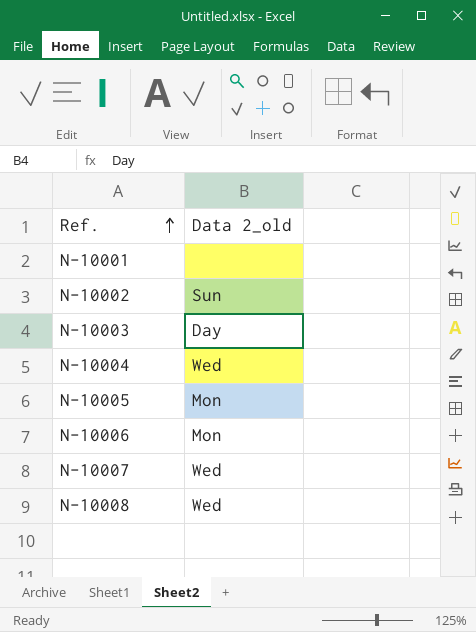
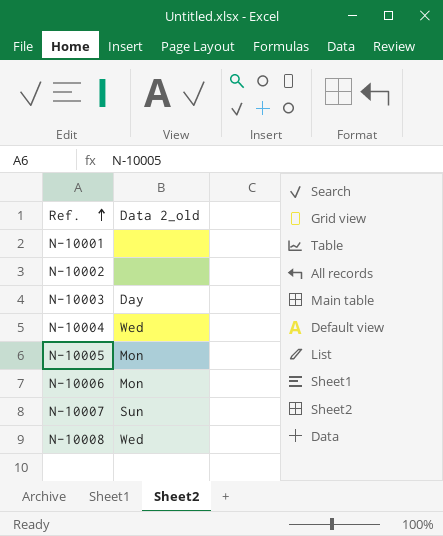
N-10002 | Data 2_old: Sun -> none
N-10007 | Data 2_old: Wed -> Sun

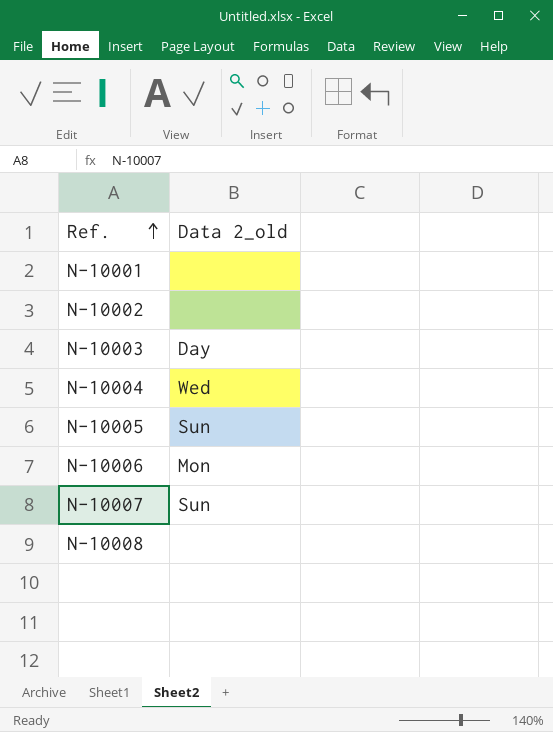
N-10005 | Data 2_old: Mon -> Sun
N-10008 | Data 2_old: Wed -> none

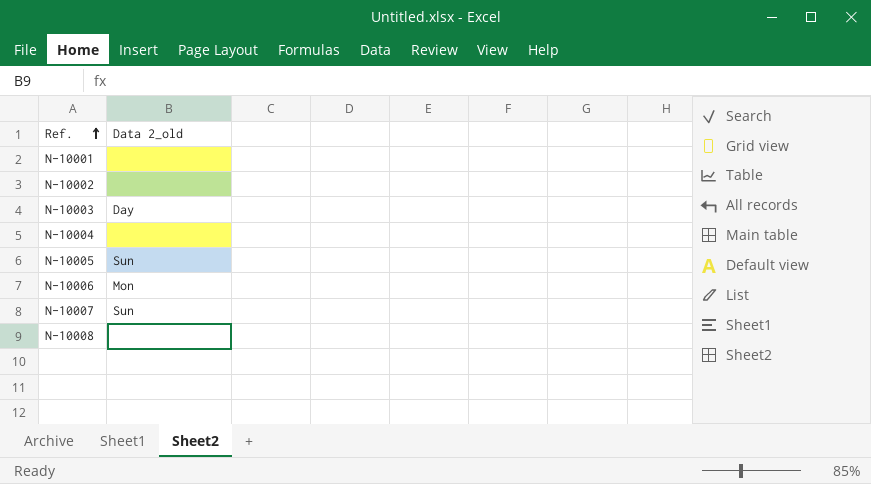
N-10004 | Data 2_old: Wed -> none

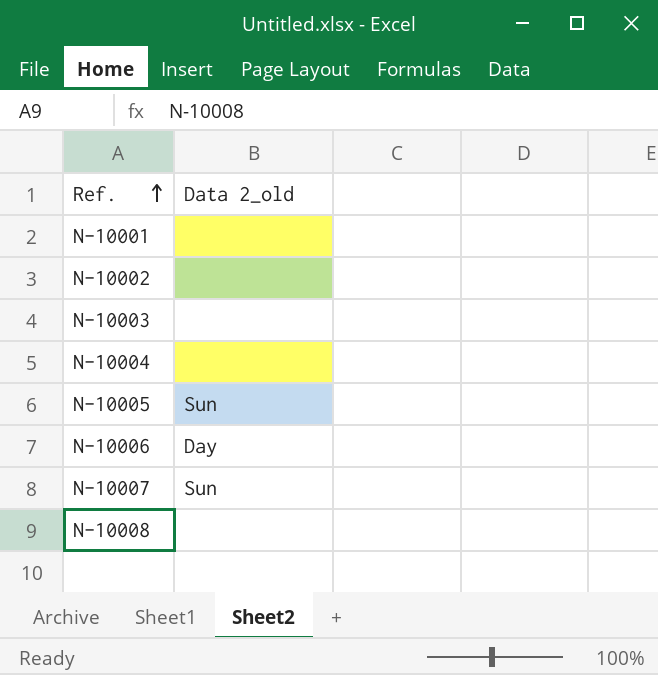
N-10003 | Data 2_old: Day -> none
N-10006 | Data 2_old: Mon -> Day

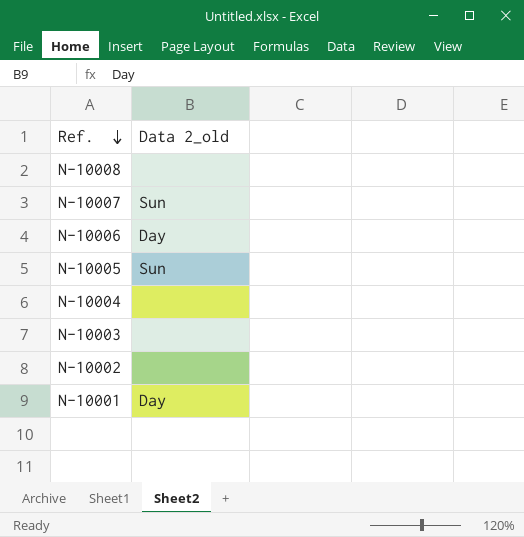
row order: Ref. ascending -> Ref. descending
N-10001 | Data 2_old: none -> Day

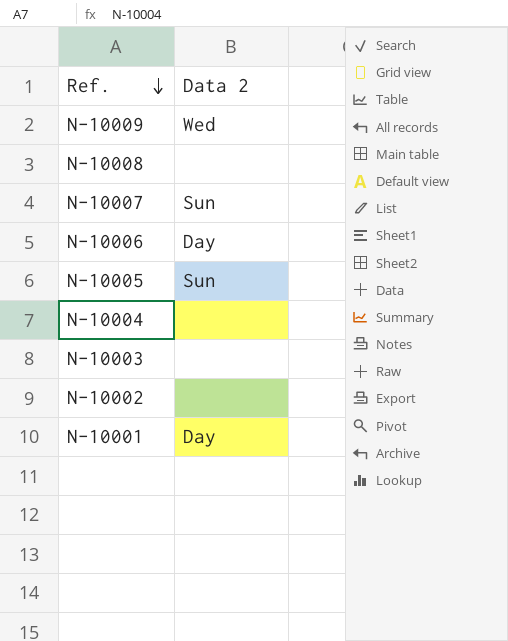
column name: Data 2_old -> Data 2
row N-10009: none -> Wed

